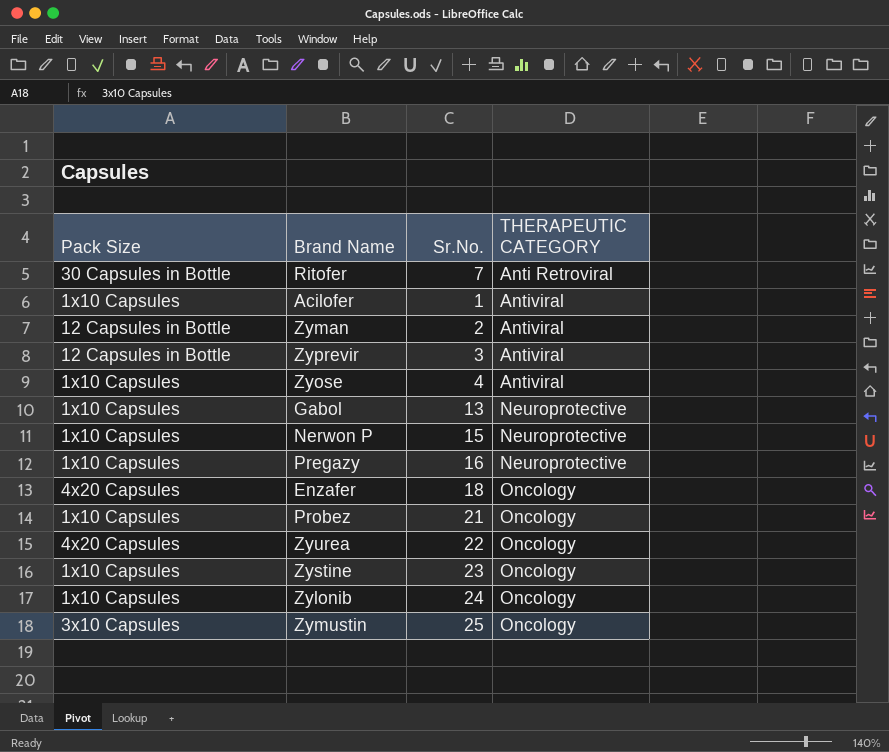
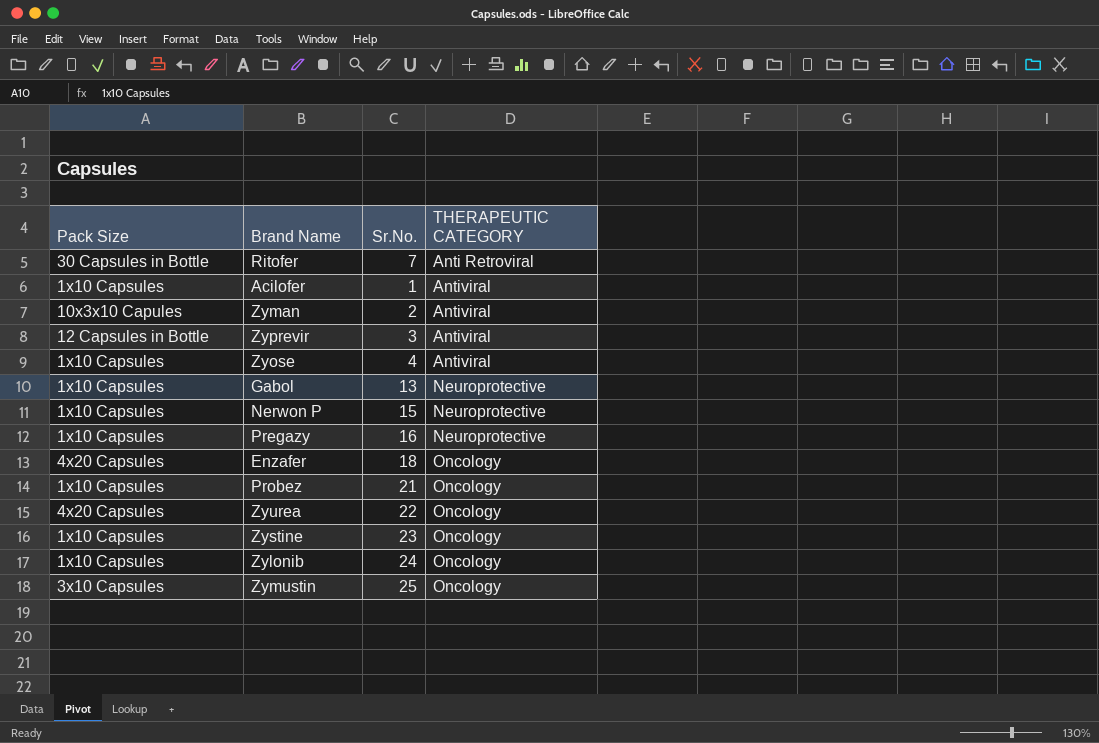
Zyman | Pack Size: 12 Capsules in Bottle -> 10x3x10 Capules

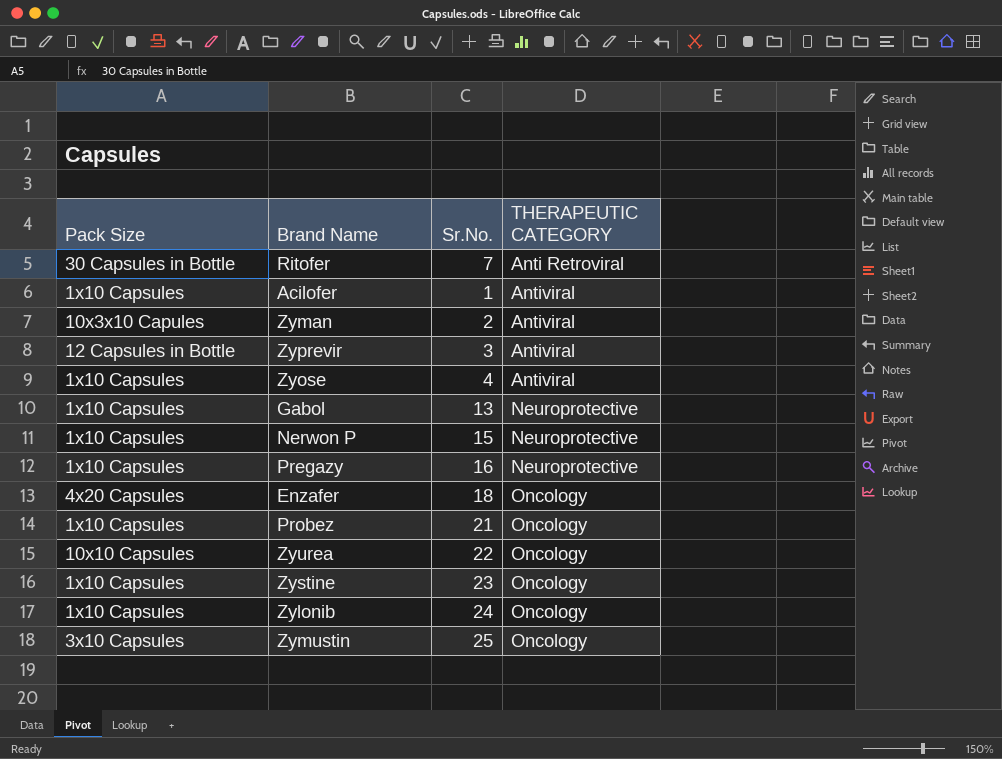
Zyurea | Pack Size: 4x20 Capsules -> 10x10 Capsules

